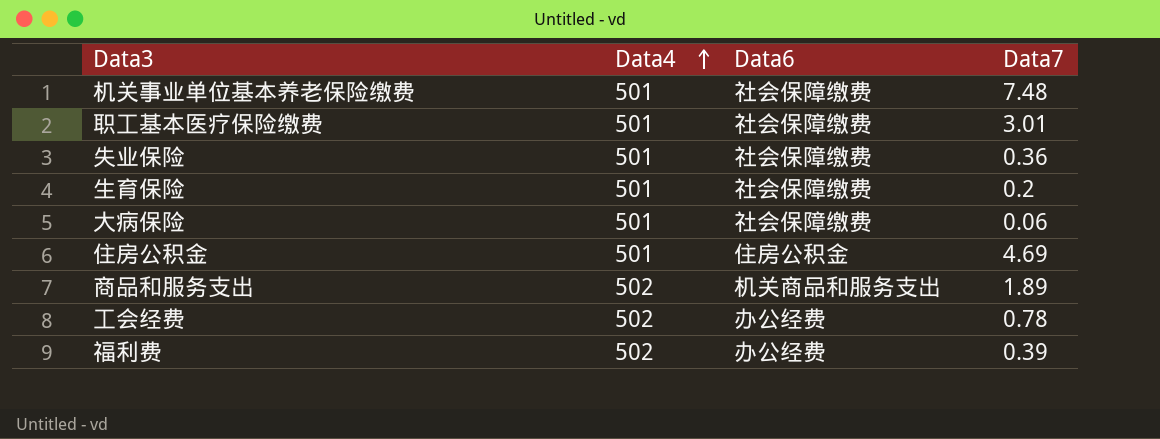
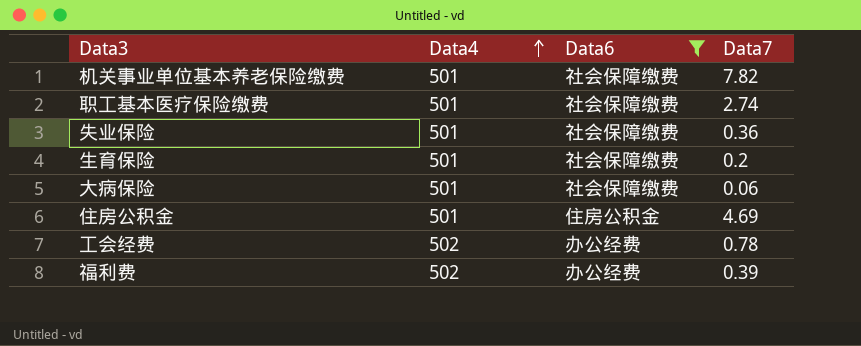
filter: none -> Data6 != 机关商品和服务支出
机关事业单位基本养老保险缴费 | Data7: 7.48 -> 7.82
职工基本医疗保险缴费 | Data7: 3.01 -> 2.74

